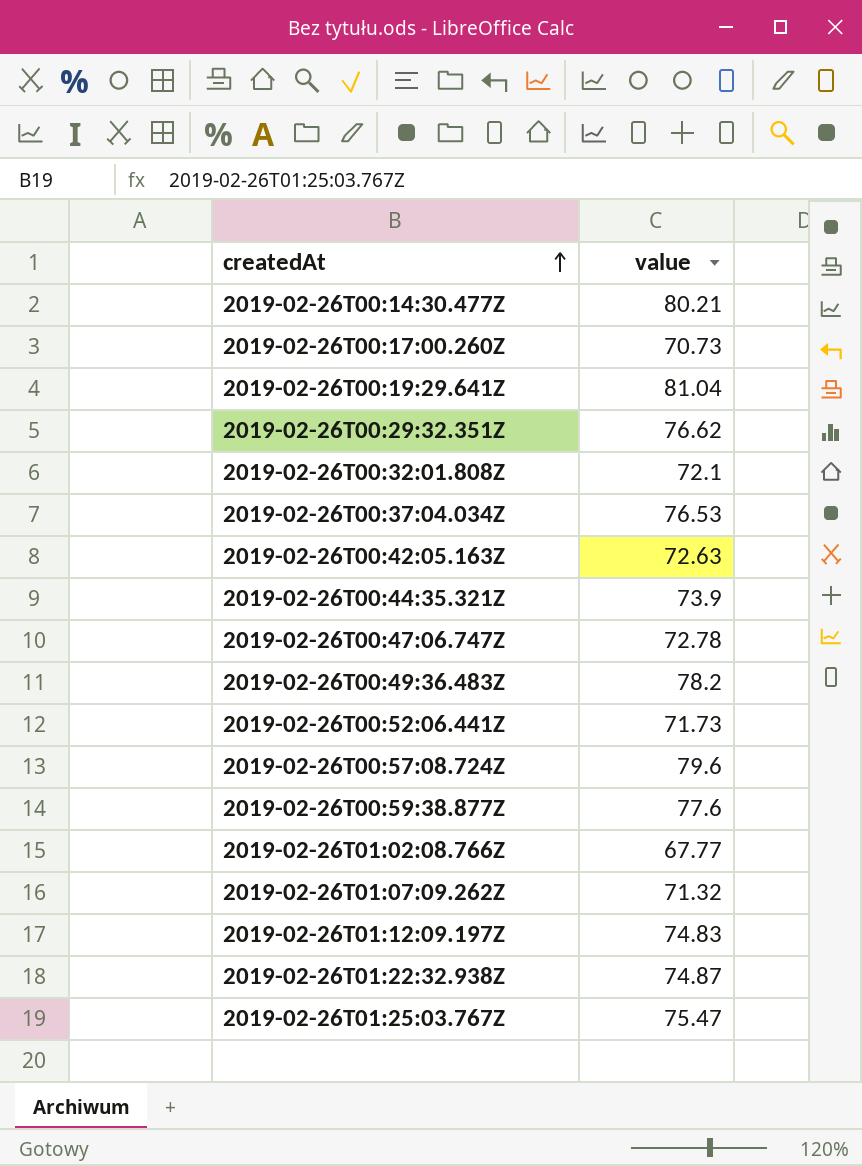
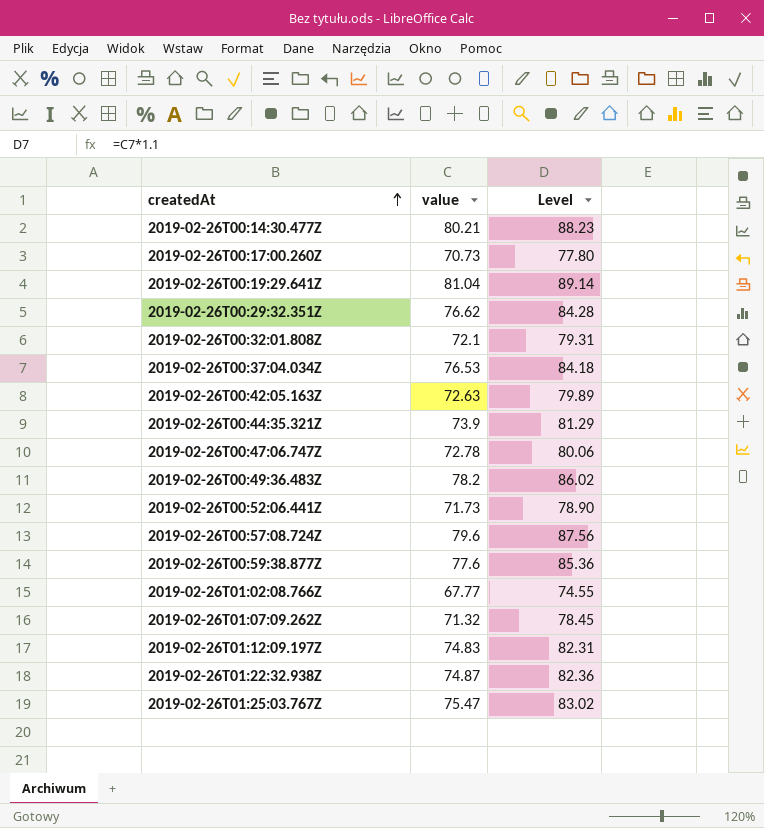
column Level | formula: none -> [value] * 1.1

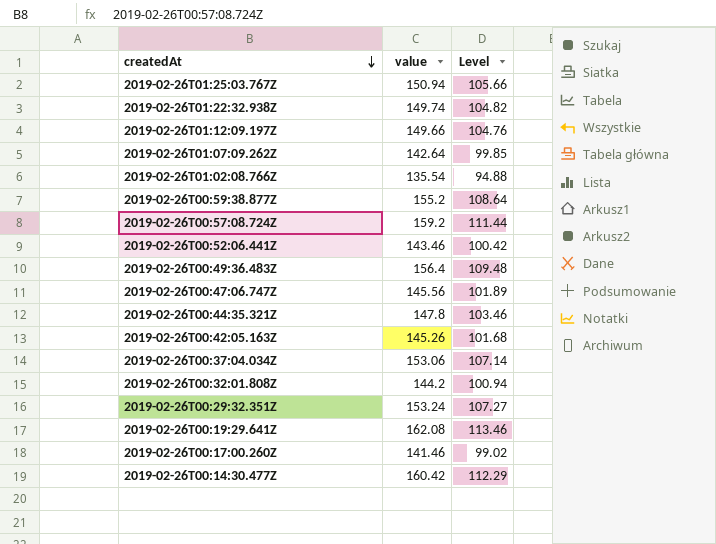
row order: createdAt ascending -> createdAt descending
column Level | formula: [value] * 1.1 -> [value] * 0.7
2019-02-26T01:25:03.767Z | value: 75.47 -> 150.94
2019-02-26T01:22:32.938Z | value: 74.87 -> 149.74
2019-02-26T01:12:09.197Z | value: 74.83 -> 149.66
2019-02-26T01:07:09.262Z | value: 71.32 -> 142.64
2019-02-26T01:02:08.766Z | value: 67.77 -> 135.54
2019-02-26T00:59:38.877Z | value: 77.6 -> 155.2
2019-02-26T00:57:08.724Z | value: 79.6 -> 159.2
2019-02-26T00:52:06.441Z | value: 71.73 -> 143.46
2019-02-26T00:49:36.483Z | value: 78.2 -> 156.4
2019-02-26T00:47:06.747Z | value: 72.78 -> 145.56
2019-02-26T00:44:35.321Z | value: 73.9 -> 147.8
2019-02-26T00:42:05.163Z | value: 72.63 -> 145.26
2019-02-26T00:37:04.034Z | value: 76.53 -> 153.06
2019-02-26T00:32:01.808Z | value: 72.1 -> 144.2
2019-02-26T00:29:32.351Z | value: 76.62 -> 153.24
2019-02-26T00:19:29.641Z | value: 81.04 -> 162.08
2019-02-26T00:17:00.260Z | value: 70.73 -> 141.46
2019-02-26T00:14:30.477Z | value: 80.21 -> 160.42

